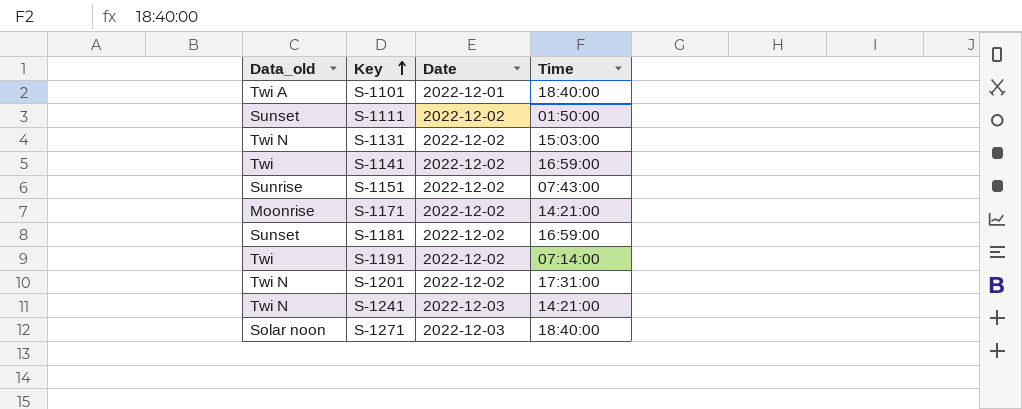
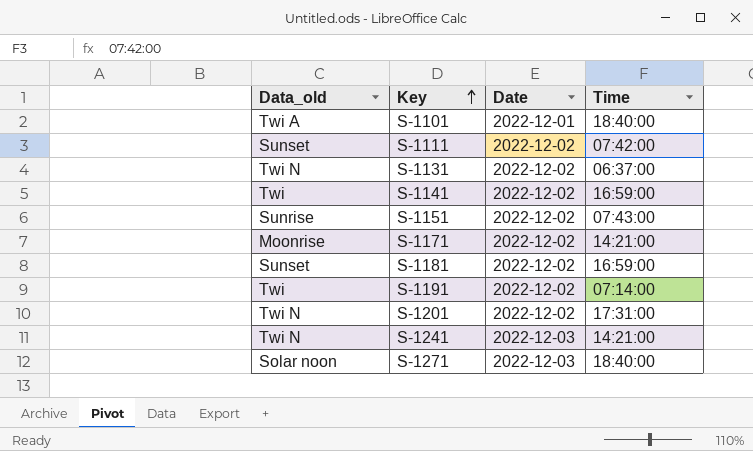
S-1111 | Time: 01:50:00 -> 07:42:00
S-1131 | Time: 15:03:00 -> 06:37:00

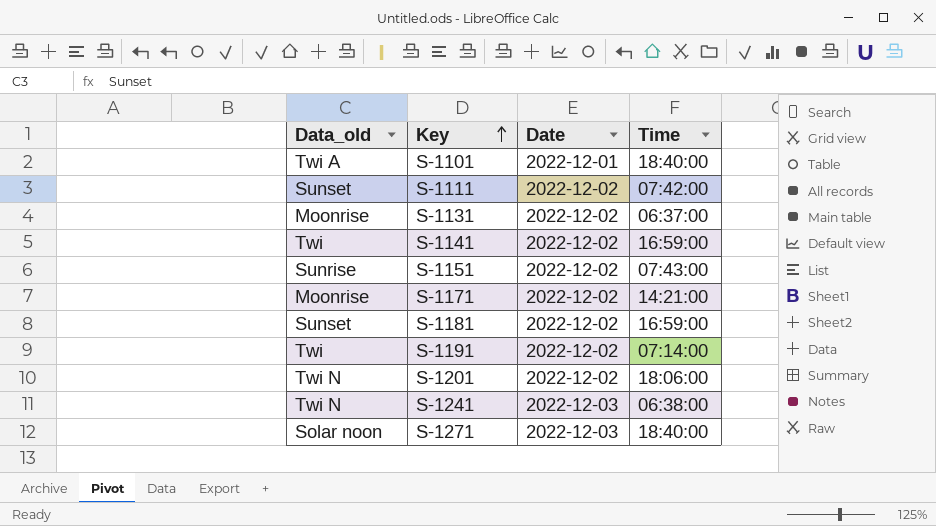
S-1131 | Data_old: Twi N -> Moonrise
S-1201 | Time: 17:31:00 -> 18:06:00
S-1241 | Time: 14:21:00 -> 06:38:00

